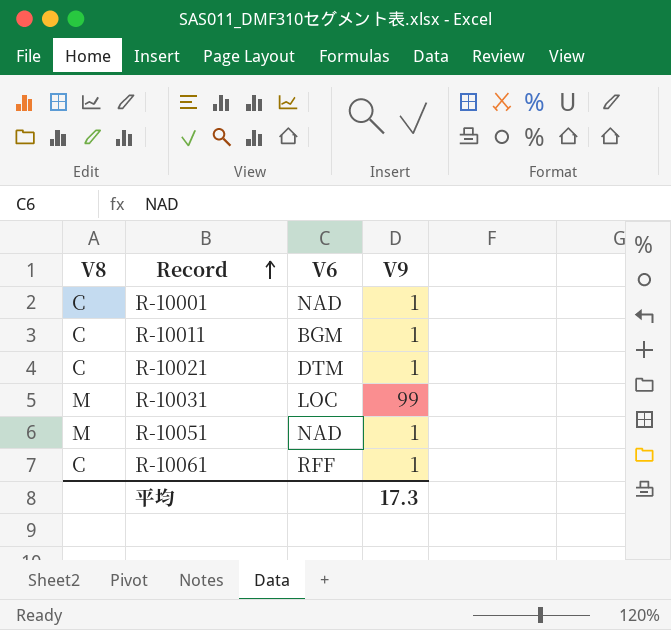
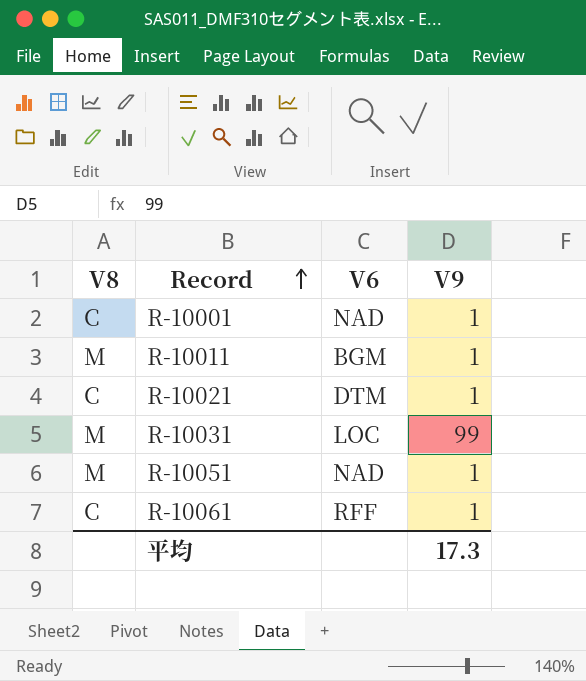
R-10011 | V8: C -> M

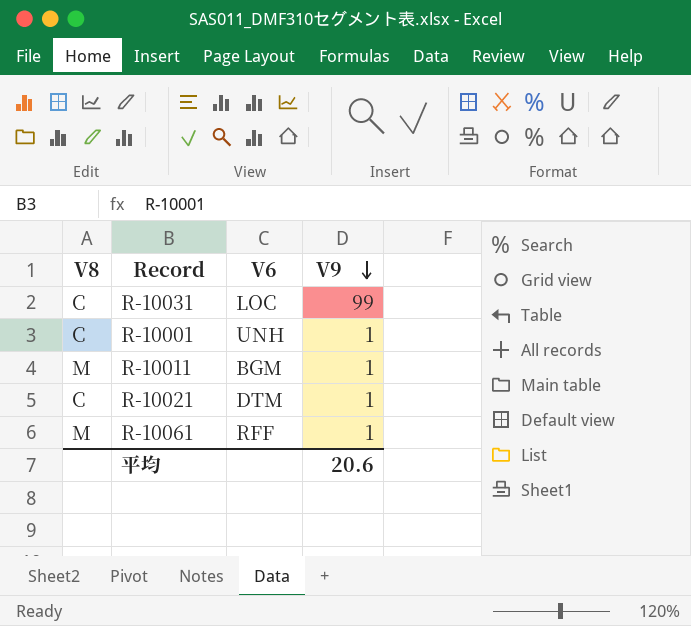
row order: Record ascending -> V9 descending
row R-10051: M | NAD | 1 -> none
R-10031 | V8: M -> C
R-10001 | V6: NAD -> UNH
R-10061 | V8: C -> M
平均 | V9: 17.3 -> 20.6

